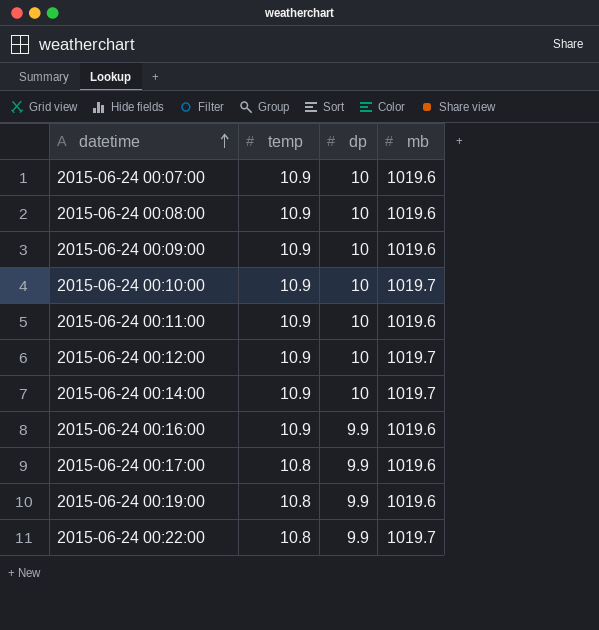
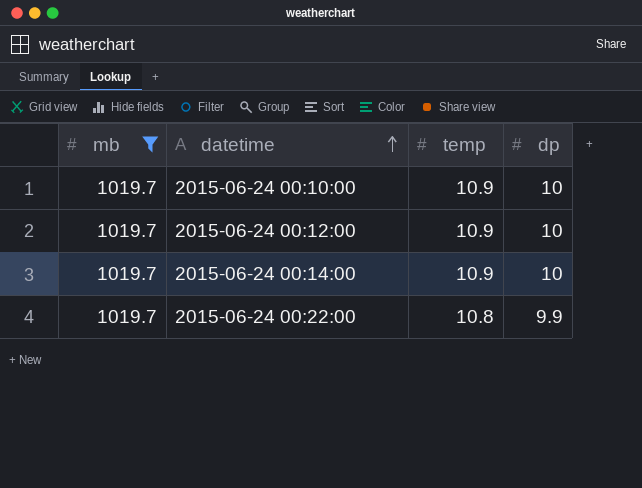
filter: none -> mb = 1019.7
column mb | position: 4 -> 1

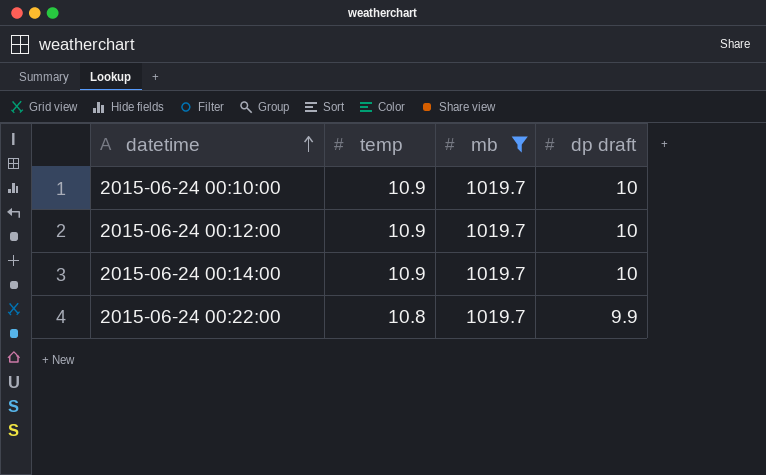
column mb | position: 1 -> 3
column name: dp -> dp draft

